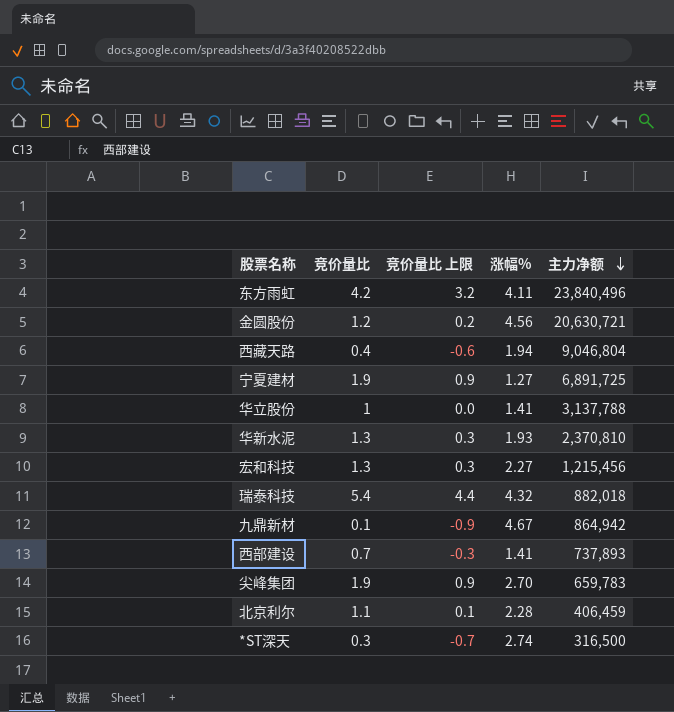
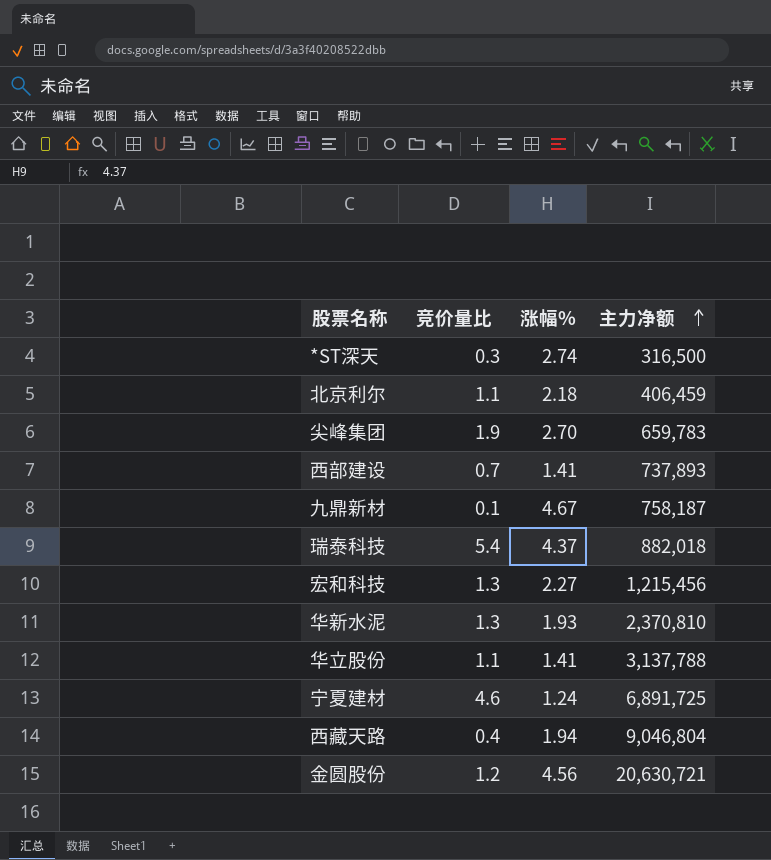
row order: 主力净额 descending -> 主力净额 ascending
column 竞价量比 上限 | formula: [竞价量比] - 1 -> none
row 东方雨虹: 4.2 | 3.2 | 4.11 | 23,840,496 -> none
北京利尔 | 涨幅%: 2.28 -> 2.18
九鼎新材 | 主力净额: 864,942 -> 758,187
瑞泰科技 | 涨幅%: 4.32 -> 4.37
华立股份 | 竞价量比: 1 -> 1.1
宁夏建材 | 竞价量比: 1.9 -> 4.6
宁夏建材 | 涨幅%: 1.27 -> 1.24

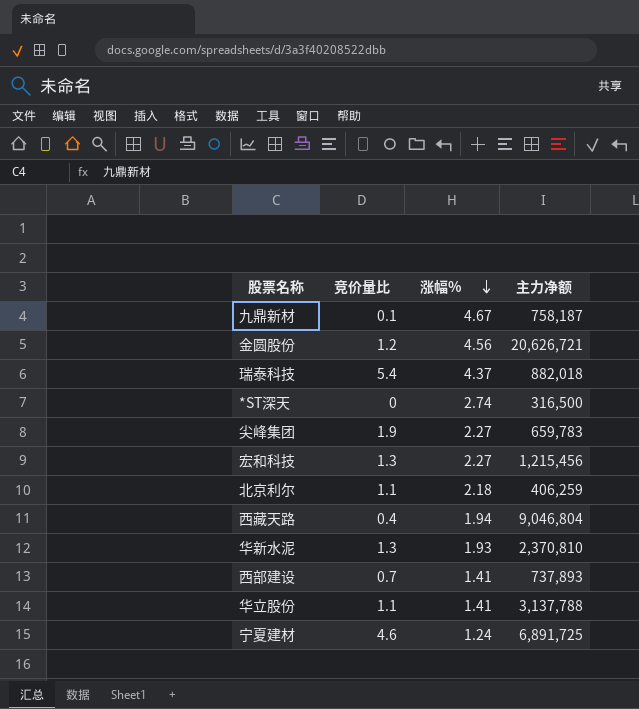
row order: 主力净额 ascending -> 涨幅% descending
金圆股份 | 主力净额: 20,630,721 -> 20,626,721
*ST深天 | 竞价量比: 0.3 -> 0
尖峰集团 | 涨幅%: 2.70 -> 2.27
北京利尔 | 主力净额: 406,459 -> 406,259

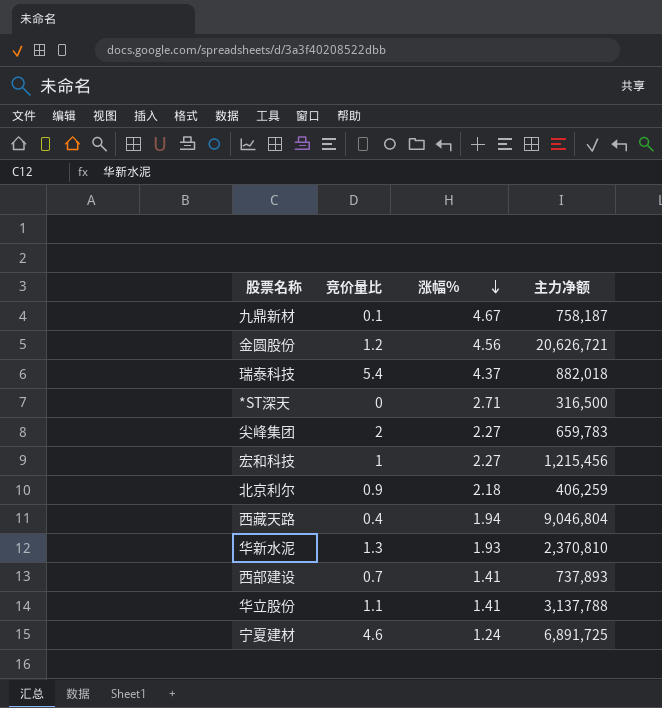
*ST深天 | 涨幅%: 2.74 -> 2.71
尖峰集团 | 竞价量比: 1.9 -> 2
宏和科技 | 竞价量比: 1.3 -> 1
北京利尔 | 竞价量比: 1.1 -> 0.9

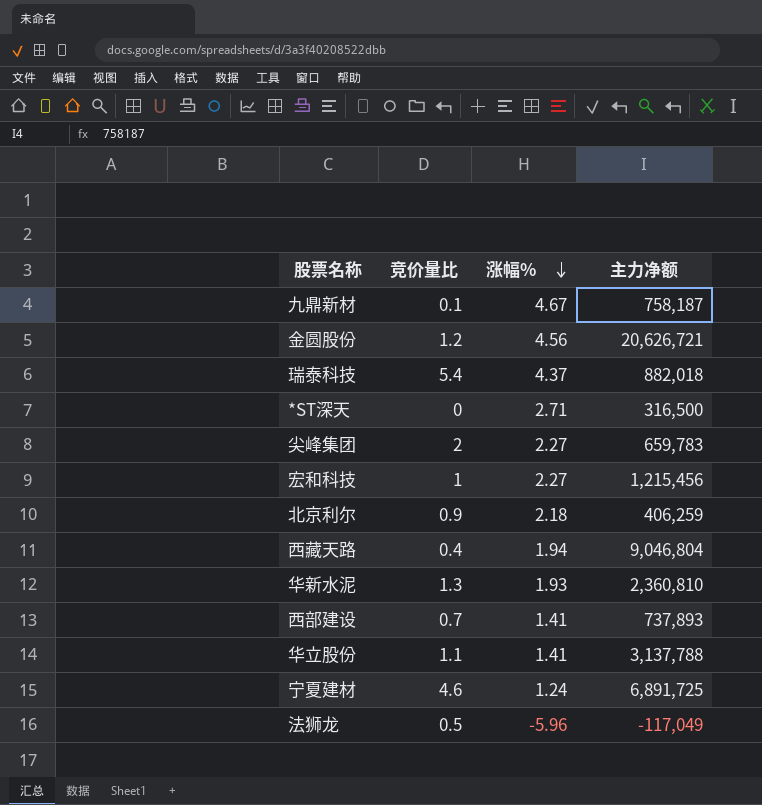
华新水泥 | 主力净额: 2,370,810 -> 2,360,810
row 法狮龙: none -> 0.5 | -5.96 | -117,049

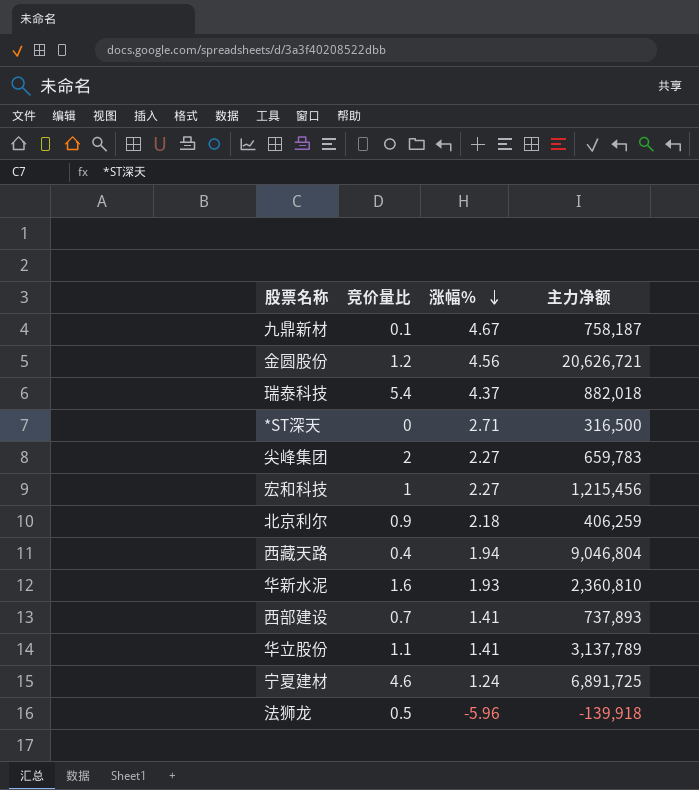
华新水泥 | 竞价量比: 1.3 -> 1.6
华立股份 | 主力净额: 3,137,788 -> 3,137,789
法狮龙 | 主力净额: -117,049 -> -139,918

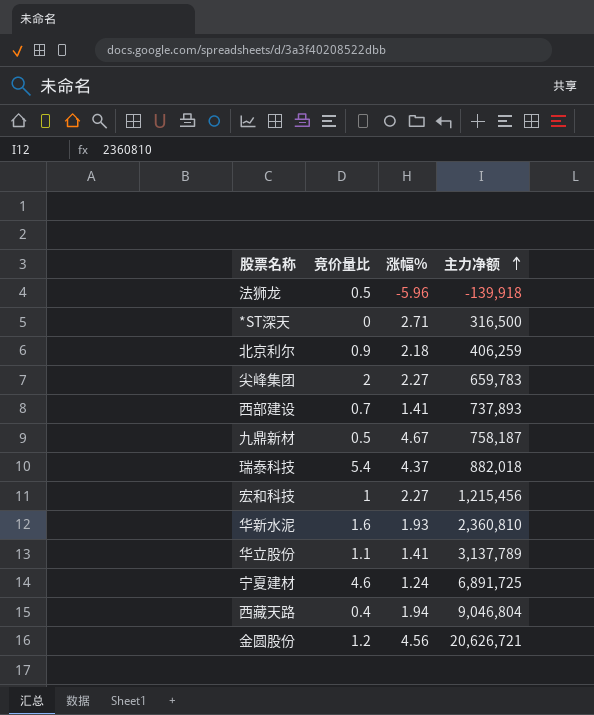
row order: 涨幅% descending -> 主力净额 ascending
九鼎新材 | 竞价量比: 0.1 -> 0.5

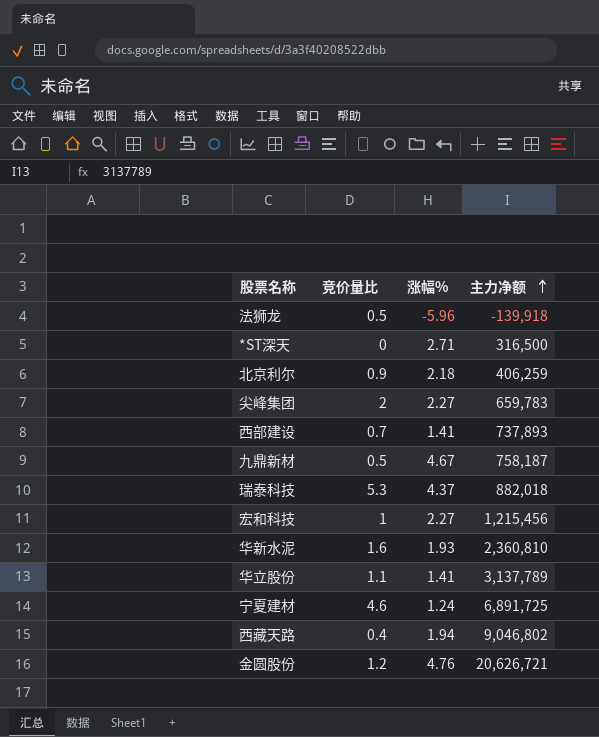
瑞泰科技 | 竞价量比: 5.4 -> 5.3
西藏天路 | 主力净额: 9,046,804 -> 9,046,802
金圆股份 | 涨幅%: 4.56 -> 4.76

